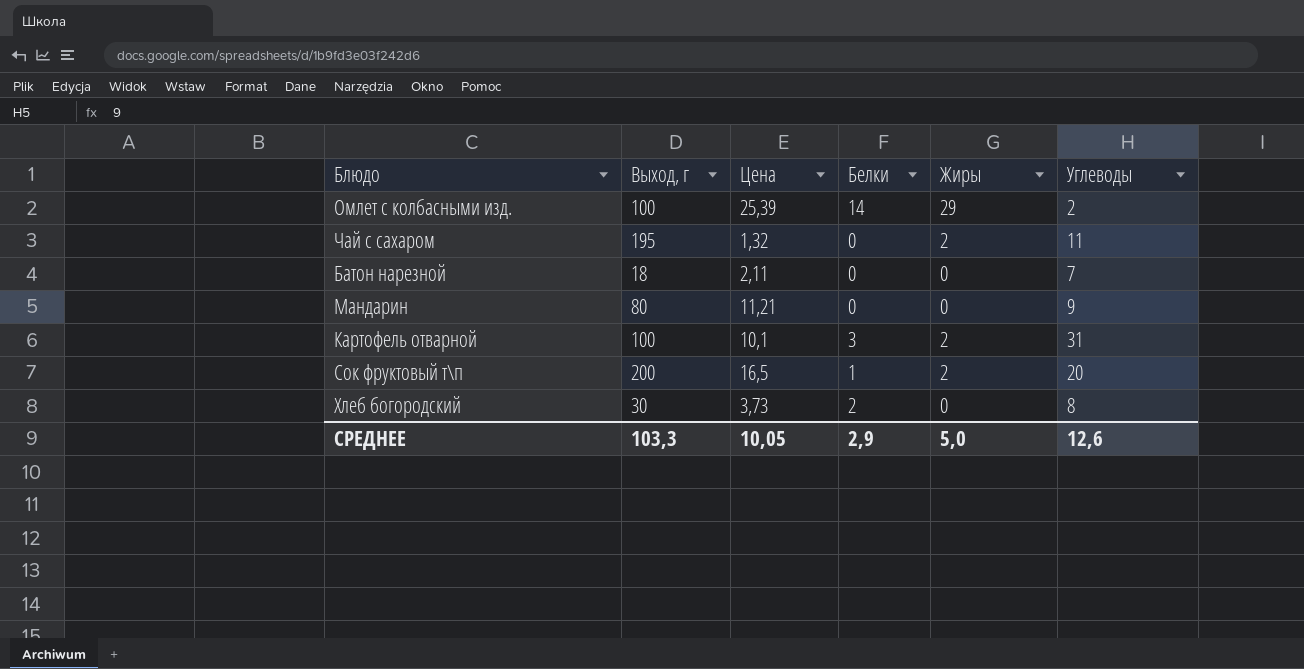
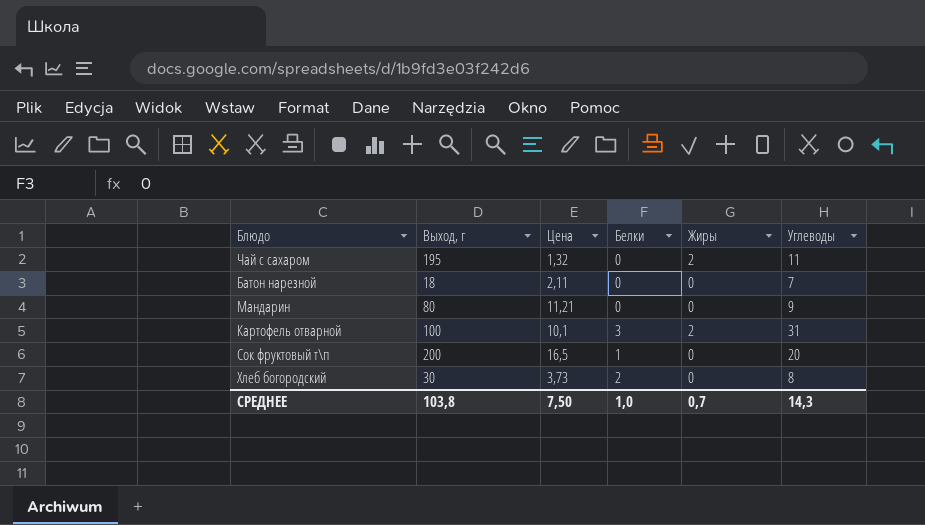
row Омлет с колбасными изд.: 100 | 25,39 | 14 | 29 | 2 -> none
Сок фруктовый т\п | Жиры: 2 -> 0
СРЕДНЕЕ | Выход, г: 103,3 -> 103,8
СРЕДНЕЕ | Цена: 10,05 -> 7,50
СРЕДНЕЕ | Белки: 2,9 -> 1,0
СРЕДНЕЕ | Жиры: 5,0 -> 0,7
СРЕДНЕЕ | Углеводы: 12,6 -> 14,3

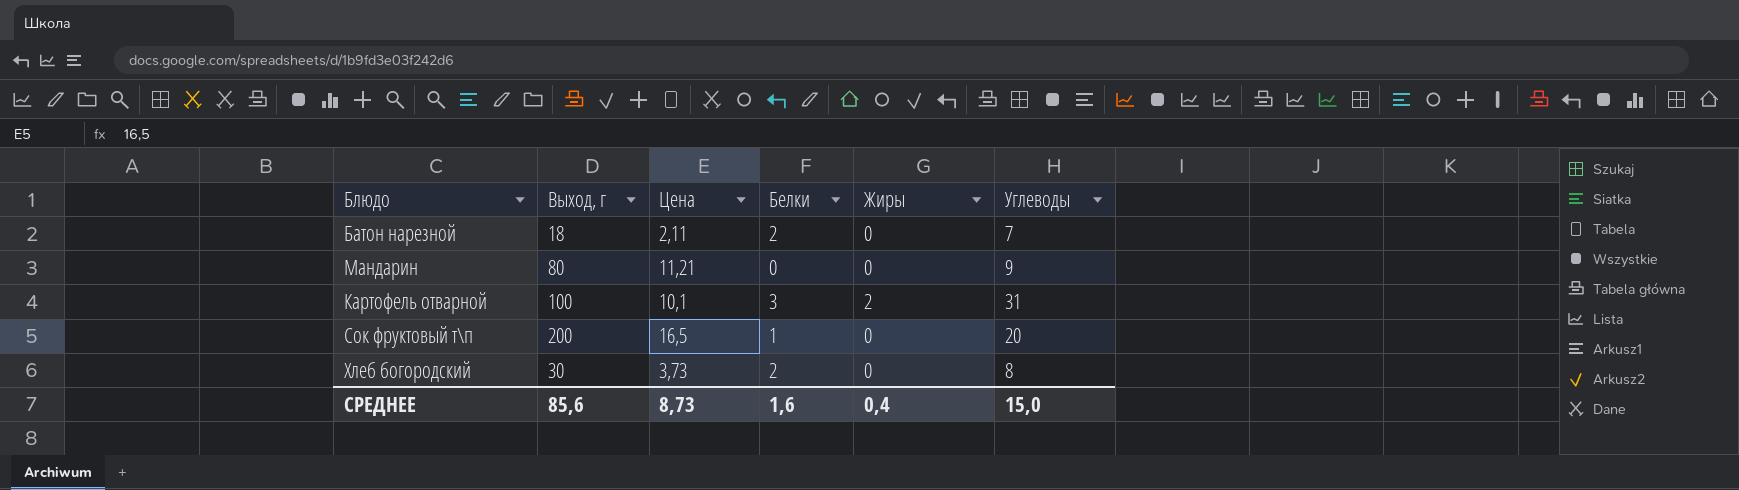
row Чай с сахаром: 195 | 1,32 | 0 | 2 | 11 -> none
Батон нарезной | Белки: 0 -> 2
СРЕДНЕЕ | Выход, г: 103,8 -> 85,6
СРЕДНЕЕ | Цена: 7,50 -> 8,73
СРЕДНЕЕ | Белки: 1,0 -> 1,6
СРЕДНЕЕ | Жиры: 0,7 -> 0,4
СРЕДНЕЕ | Углеводы: 14,3 -> 15,0

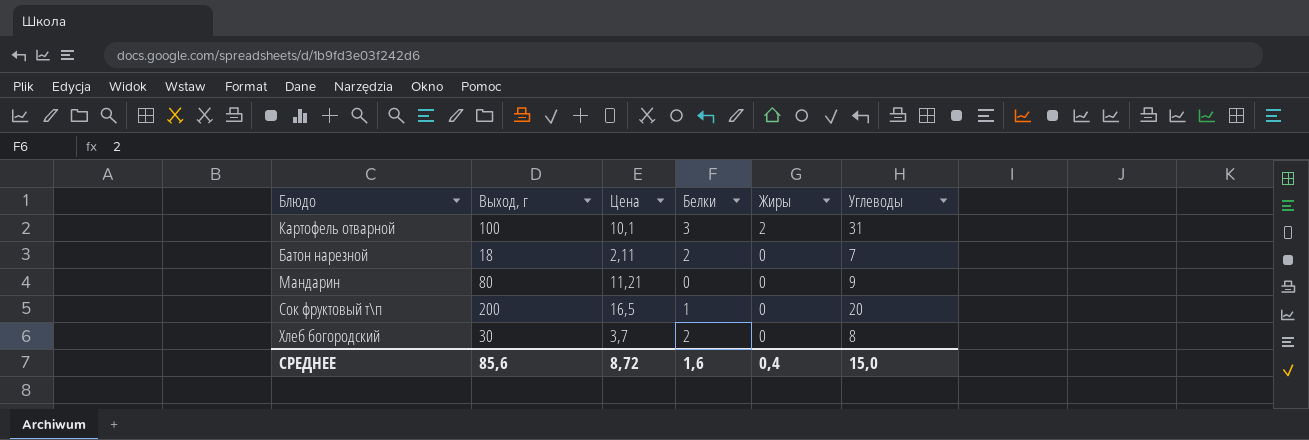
row order: none -> Жиры descending
Хлеб богородский | Цена: 3,73 -> 3,7
СРЕДНЕЕ | Цена: 8,73 -> 8,72

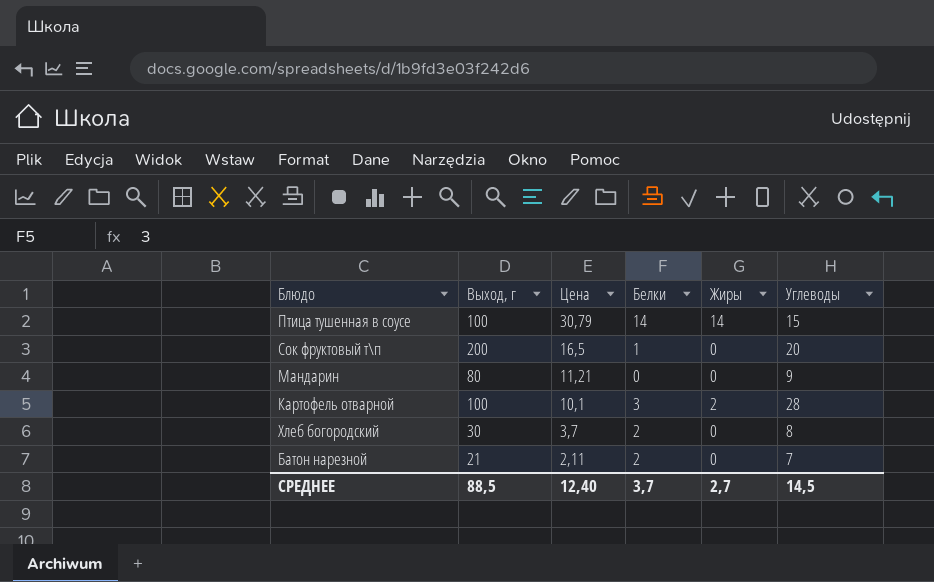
row order: Жиры descending -> Цена descending
row Птица тушенная в соусе: none -> 100 | 30,79 | 14 | 14 | 15
Картофель отварной | Углеводы: 31 -> 28
Батон нарезной | Выход, г: 18 -> 21
СРЕДНЕЕ | Выход, г: 85,6 -> 88,5
СРЕДНЕЕ | Цена: 8,72 -> 12,40
СРЕДНЕЕ | Белки: 1,6 -> 3,7
СРЕДНЕЕ | Жиры: 0,4 -> 2,7
СРЕДНЕЕ | Углеводы: 15,0 -> 14,5

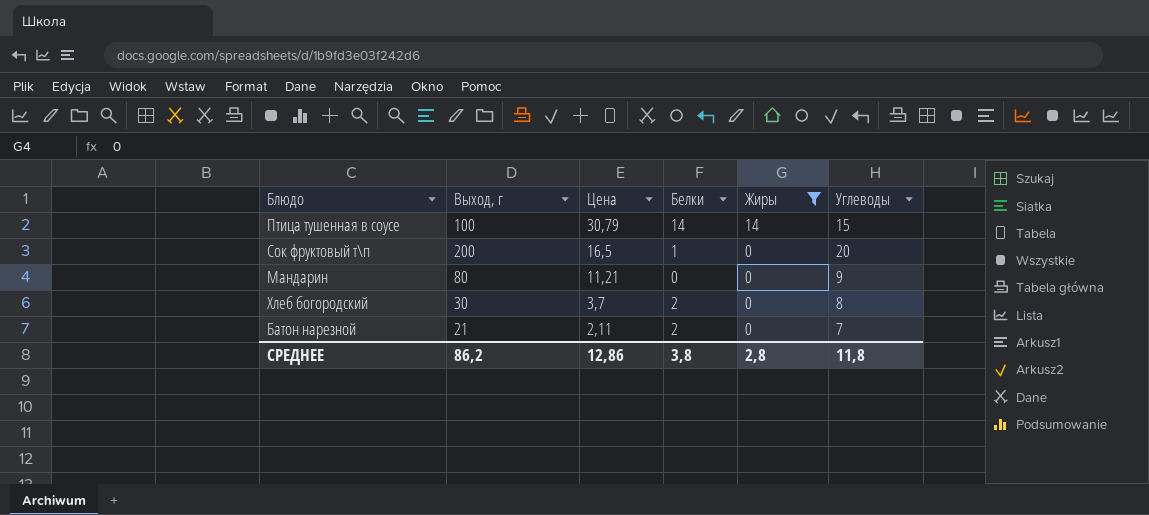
filter: none -> Жиры != 2
СРЕДНЕЕ | Выход, г: 88,5 -> 86,2
СРЕДНЕЕ | Цена: 12,40 -> 12,86
СРЕДНЕЕ | Белки: 3,7 -> 3,8
СРЕДНЕЕ | Жиры: 2,7 -> 2,8
СРЕДНЕЕ | Углеводы: 14,5 -> 11,8

